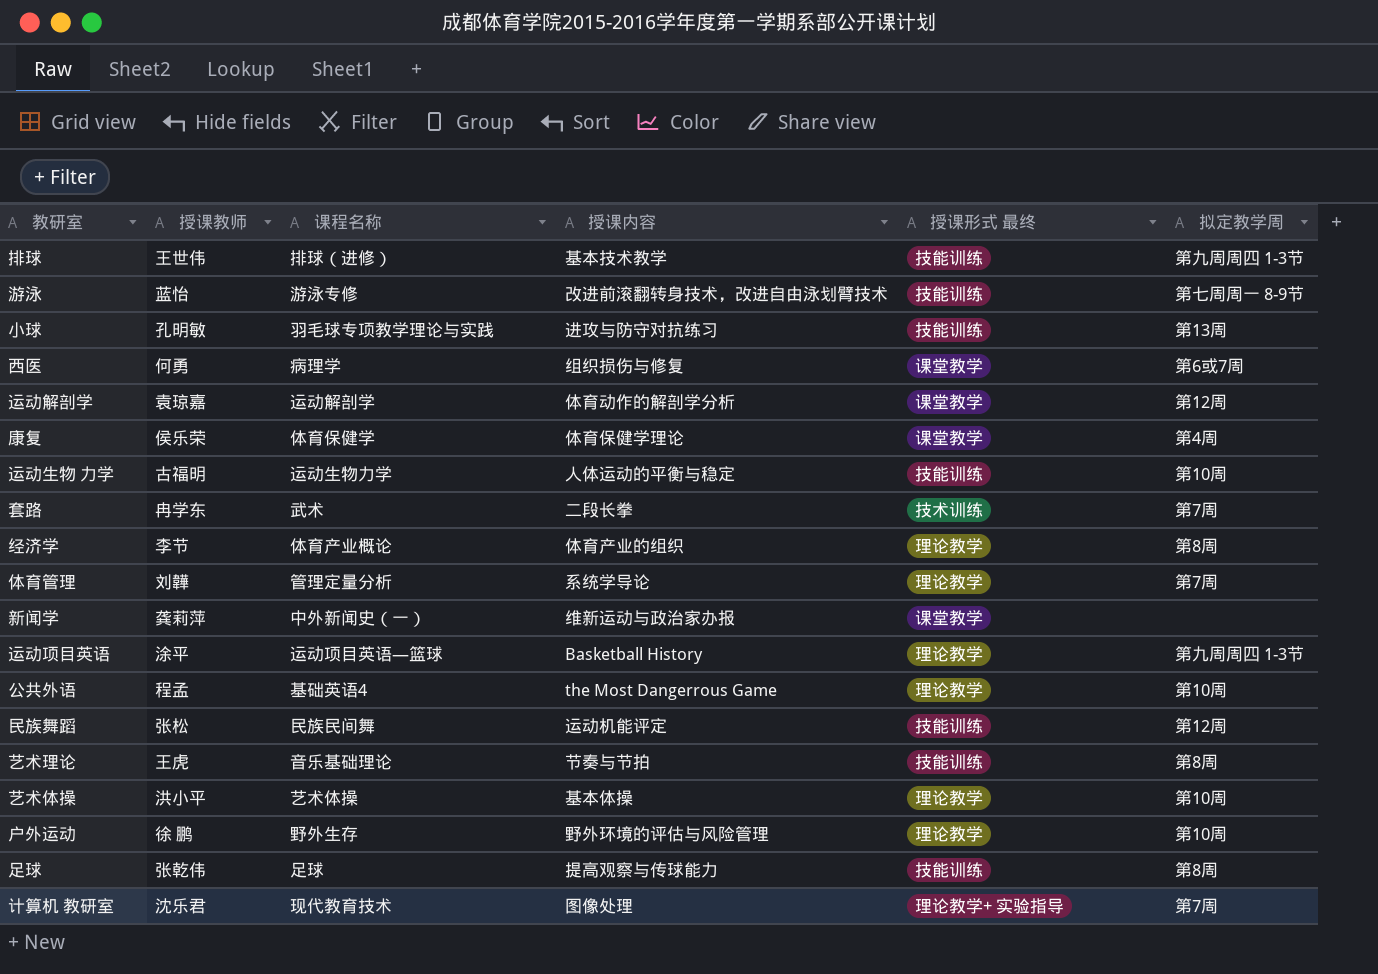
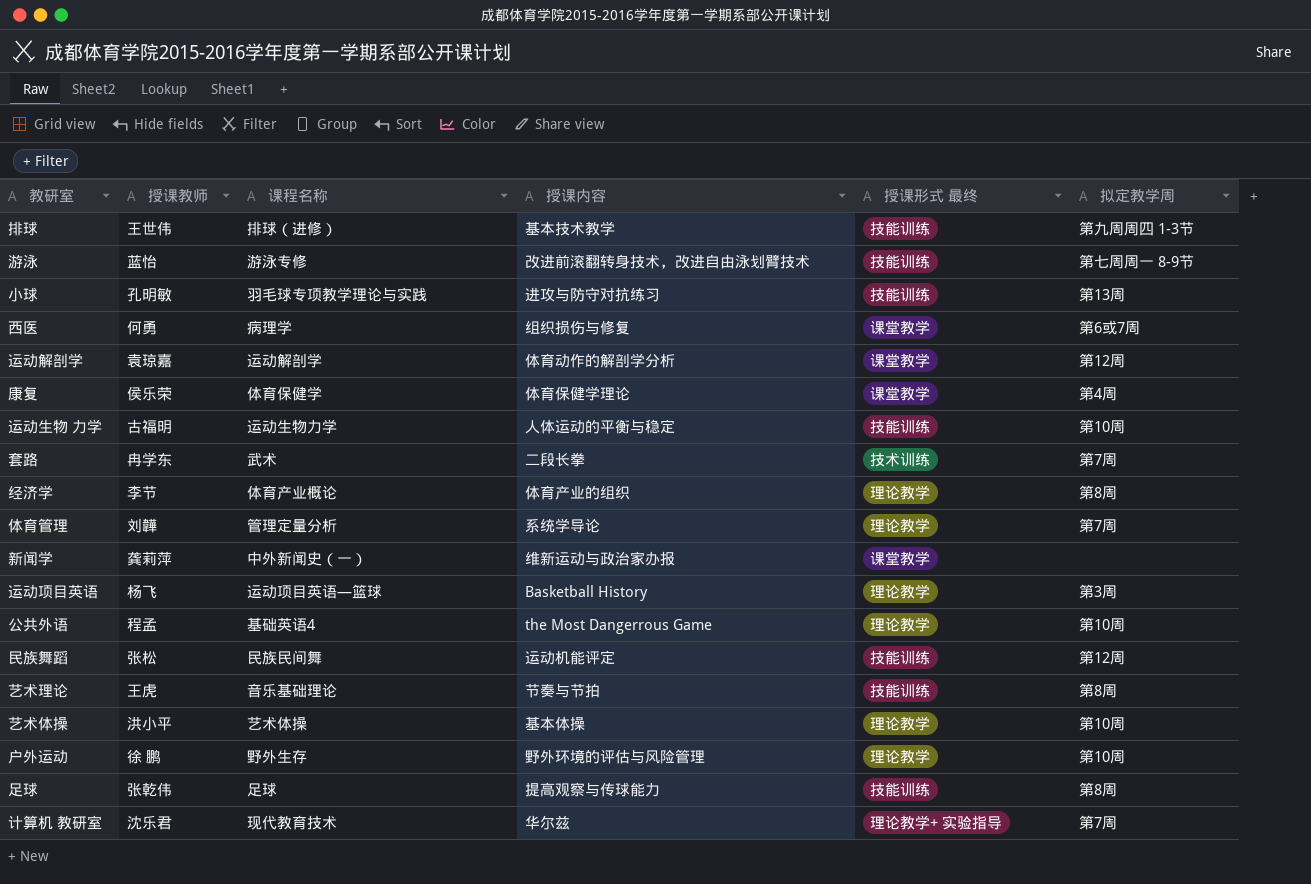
运动项目英语 | 授课教师: 涂平 -> 杨飞
运动项目英语 | 拟定教学周: 第九周周四 1-3节 -> 第3周
计算机 教研室 | 授课内容: 图像处理 -> 华尔兹

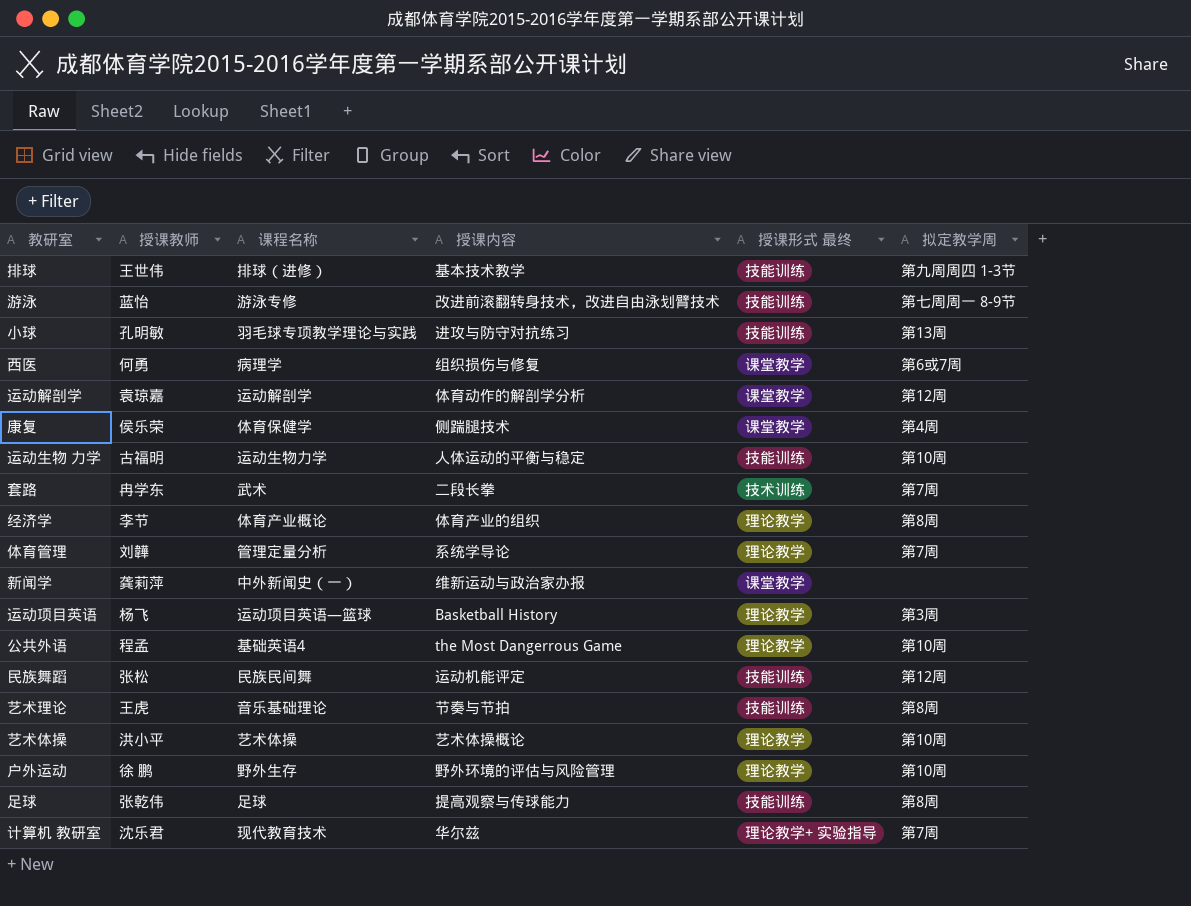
康复 | 授课内容: 体育保健学理论 -> 侧踹腿技术
艺术体操 | 授课内容: 基本体操 -> 艺术体操概论

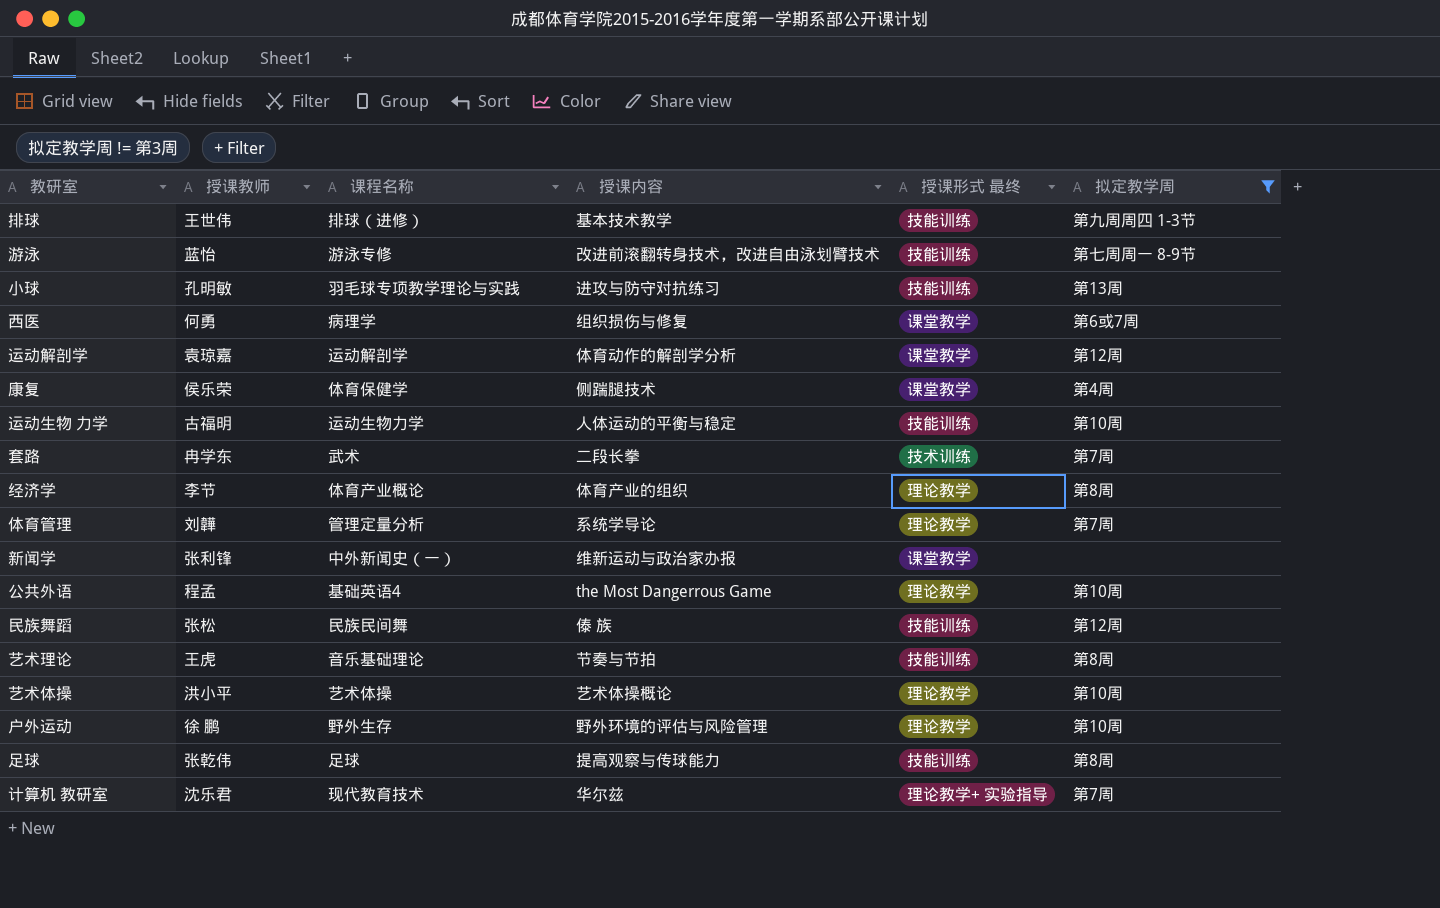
filter: none -> 拟定教学周 != 第3周
新闻学 | 授课教师: 龚莉萍 -> 张利锋
民族舞蹈 | 授课内容: 运动机能评定 -> 傣 族

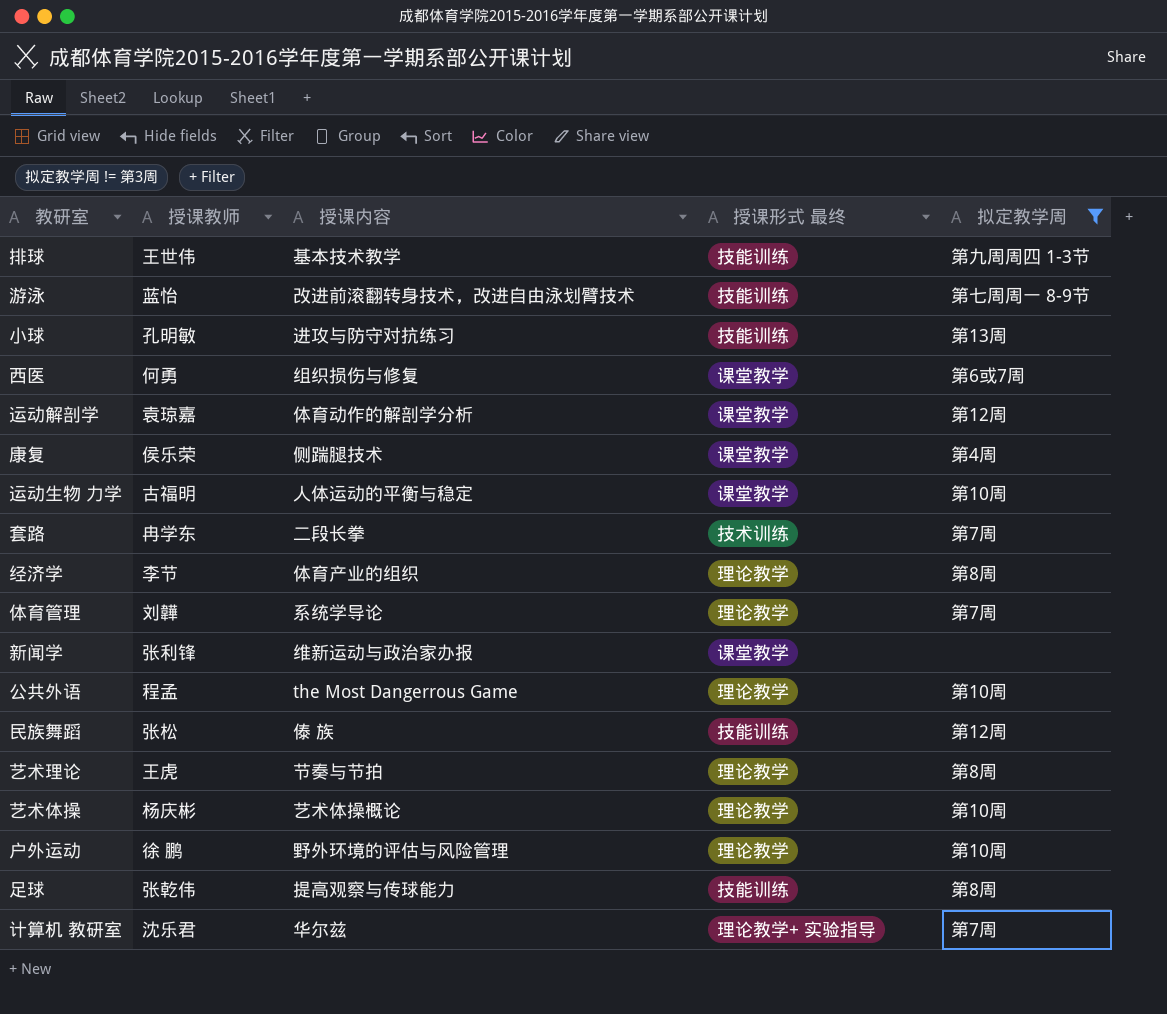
column 课程名称 | position: 3 -> none
运动生物 力学 | 授课形式 最终: 技能训练 -> 课堂教学
艺术理论 | 授课形式 最终: 技能训练 -> 理论教学
艺术体操 | 授课教师: 洪小平 -> 杨庆彬

